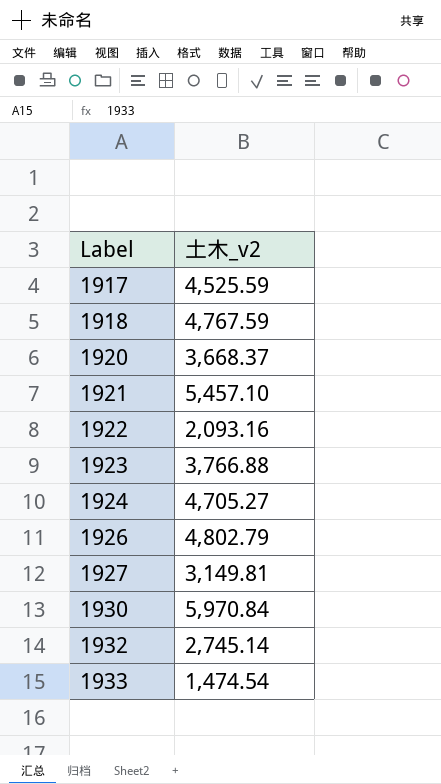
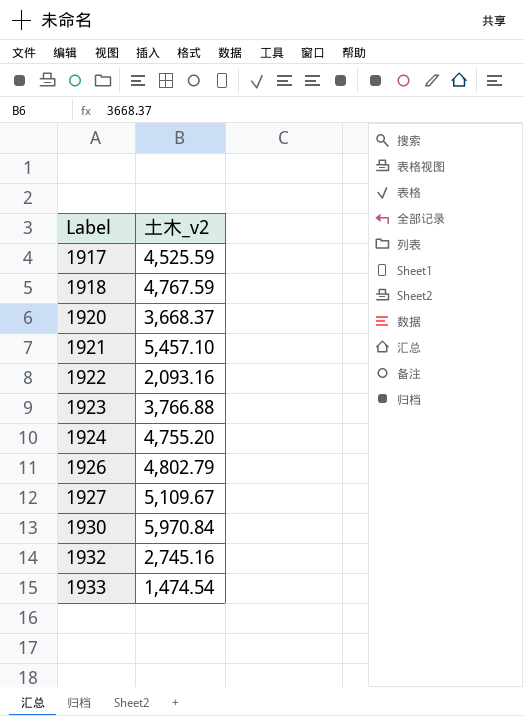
1924 | 土木_v2: 4,705.27 -> 4,755.20
1927 | 土木_v2: 3,149.81 -> 5,109.67
1932 | 土木_v2: 2,745.14 -> 2,745.16

